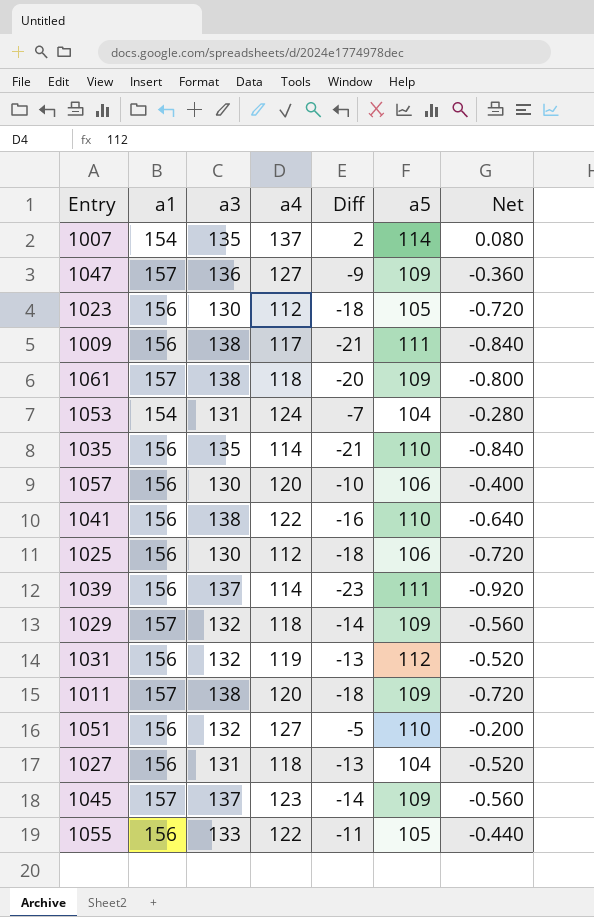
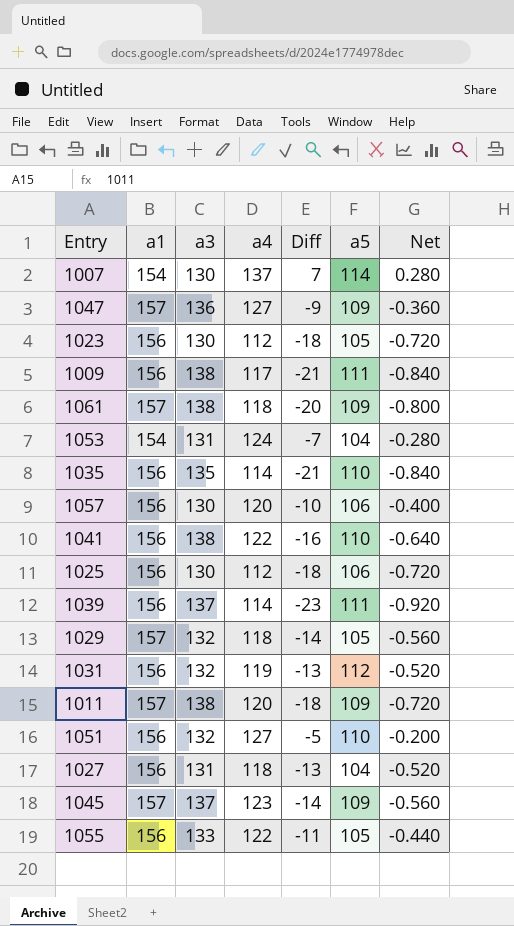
1007 | a3: 135 -> 130
1007 | Diff: 2 -> 7
1007 | Net: 0.080 -> 0.280
1029 | a5: 109 -> 105

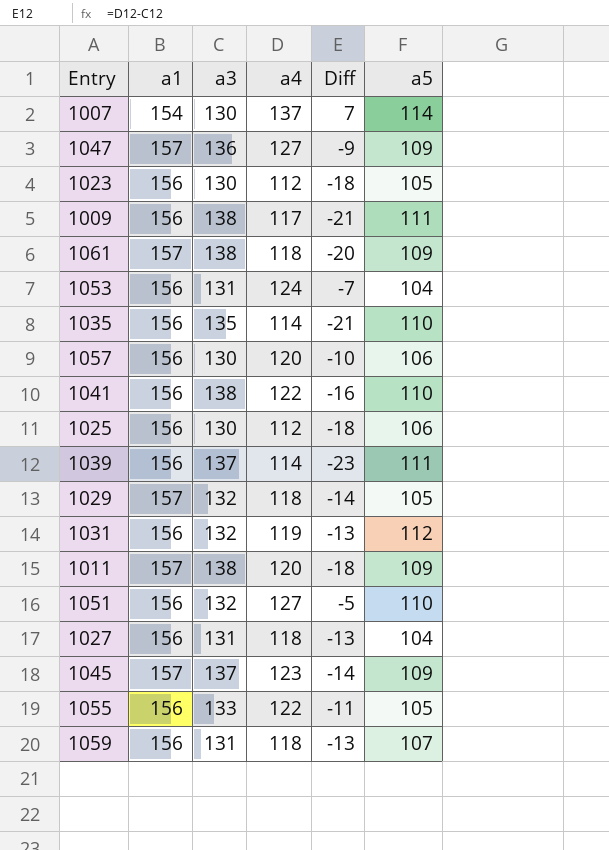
column Net | formula: [Diff] * 0.04 -> none
1053 | a1: 154 -> 156
row 1059: none -> 156 | 131 | 118 | -13 | 107

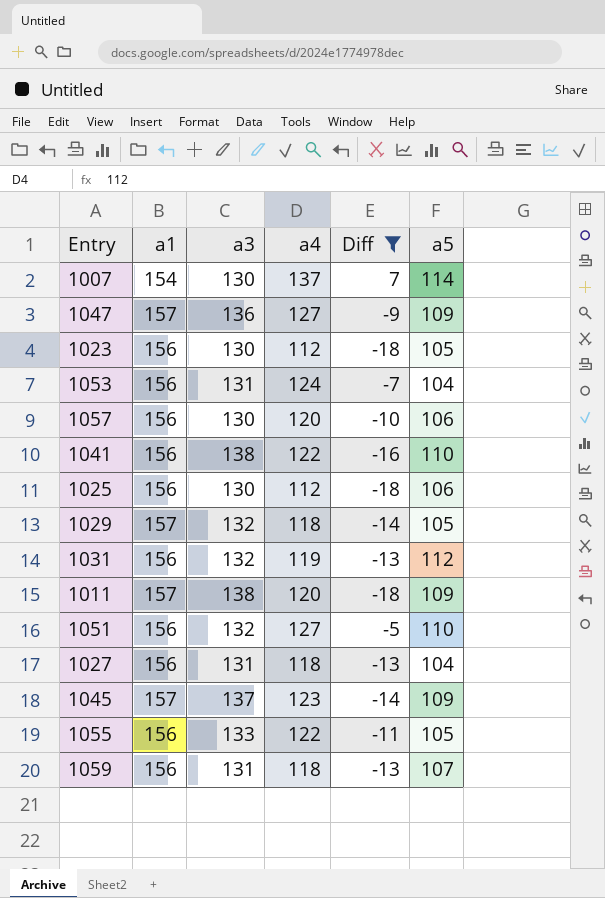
filter: none -> Diff >= -18

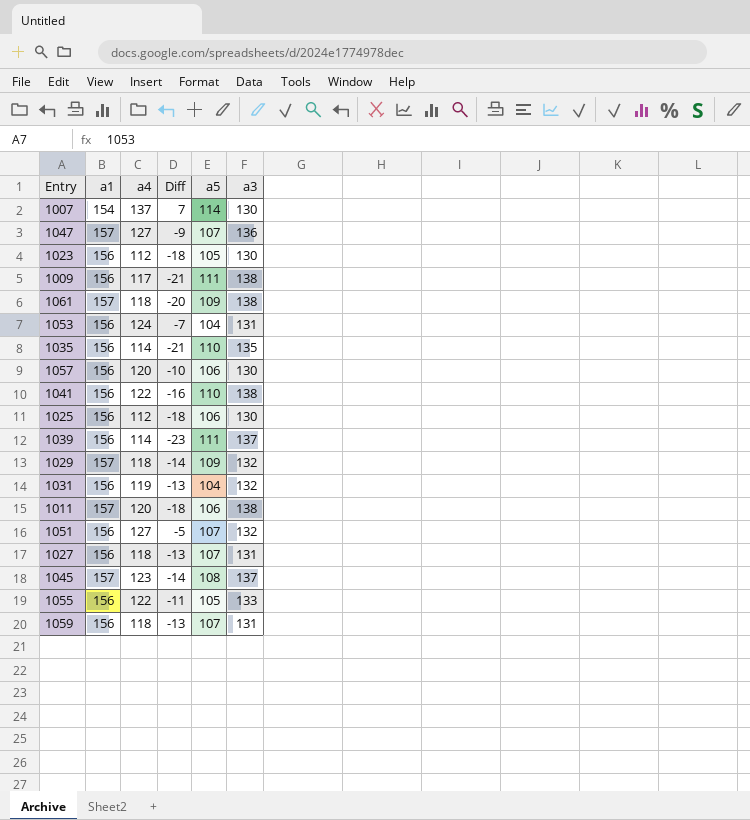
filter: Diff >= -18 -> none
column a3 | position: 3 -> 6
1047 | a5: 109 -> 107
1029 | a5: 105 -> 109
1031 | a5: 112 -> 104
1011 | a5: 109 -> 106
1051 | a5: 110 -> 107
1027 | a5: 104 -> 107
1045 | a5: 109 -> 108

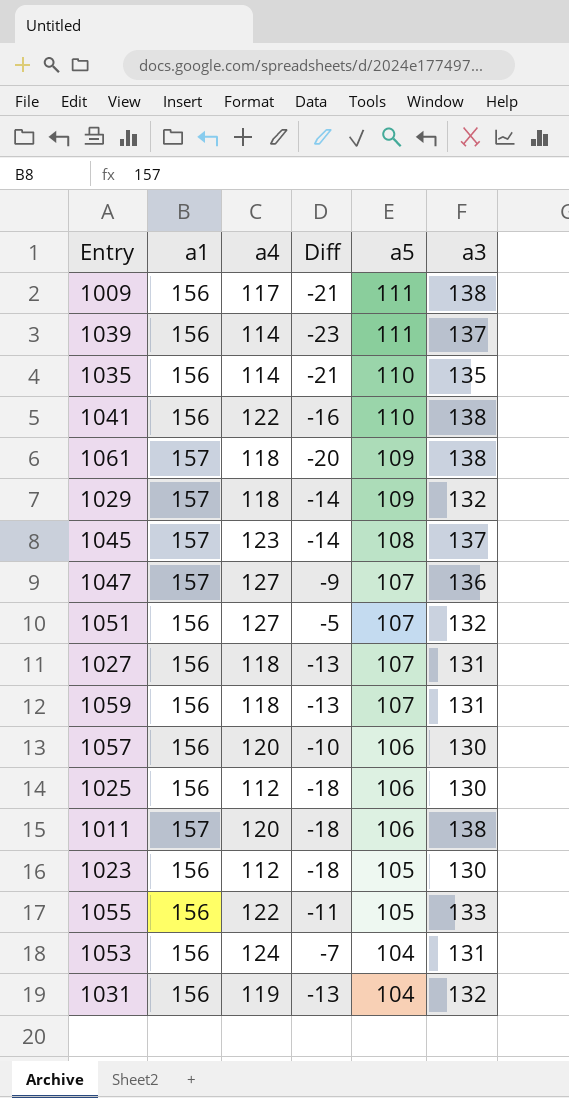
row order: none -> a5 descending
row 1007: 154 | 137 | 7 | 114 | 130 -> none

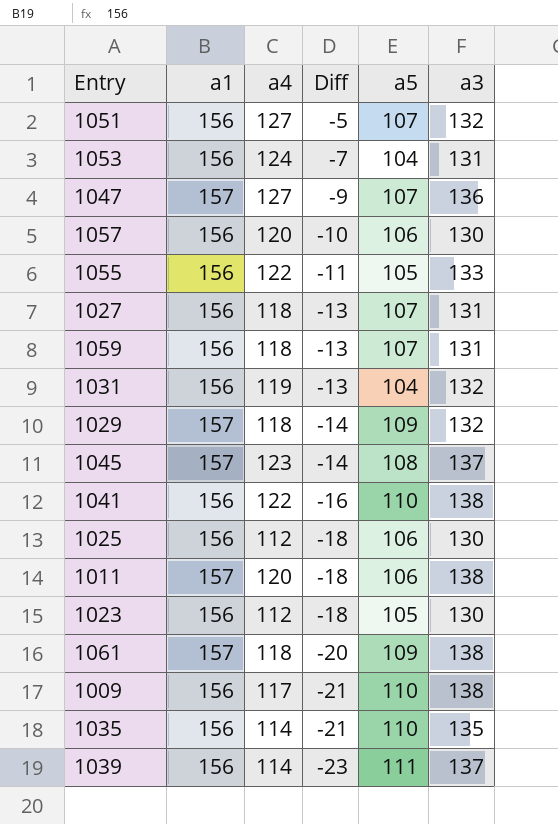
row order: a5 descending -> Diff descending
1009 | a5: 111 -> 110

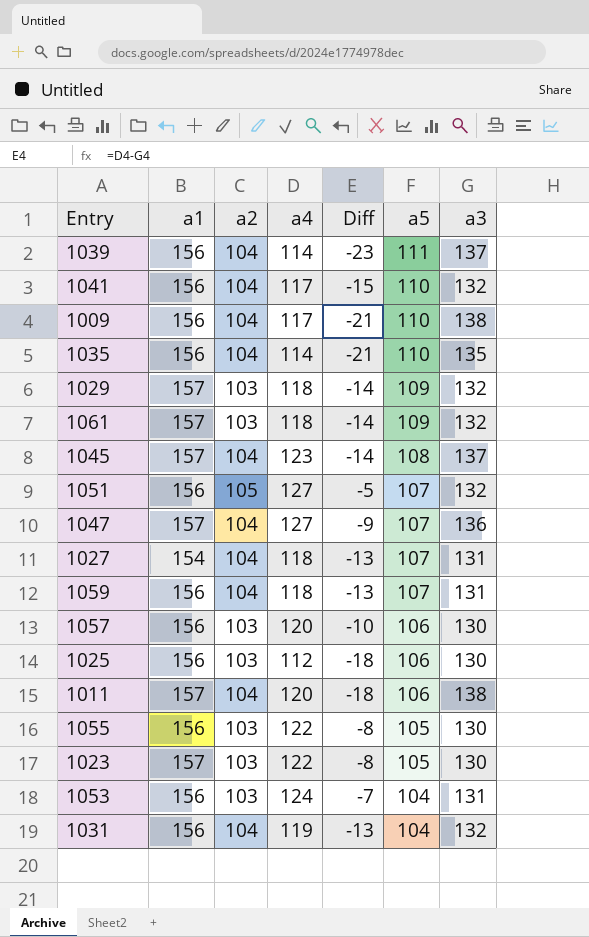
row order: Diff descending -> a5 descending
column a2 | position: none -> 3
1041 | a4: 122 -> 117
1041 | Diff: -16 -> -15
1041 | a3: 138 -> 132
1061 | Diff: -20 -> -14
1061 | a3: 138 -> 132
1027 | a1: 156 -> 154
1055 | Diff: -11 -> -8
1055 | a3: 133 -> 130
1023 | a1: 156 -> 157
1023 | a4: 112 -> 122
1023 | Diff: -18 -> -8

